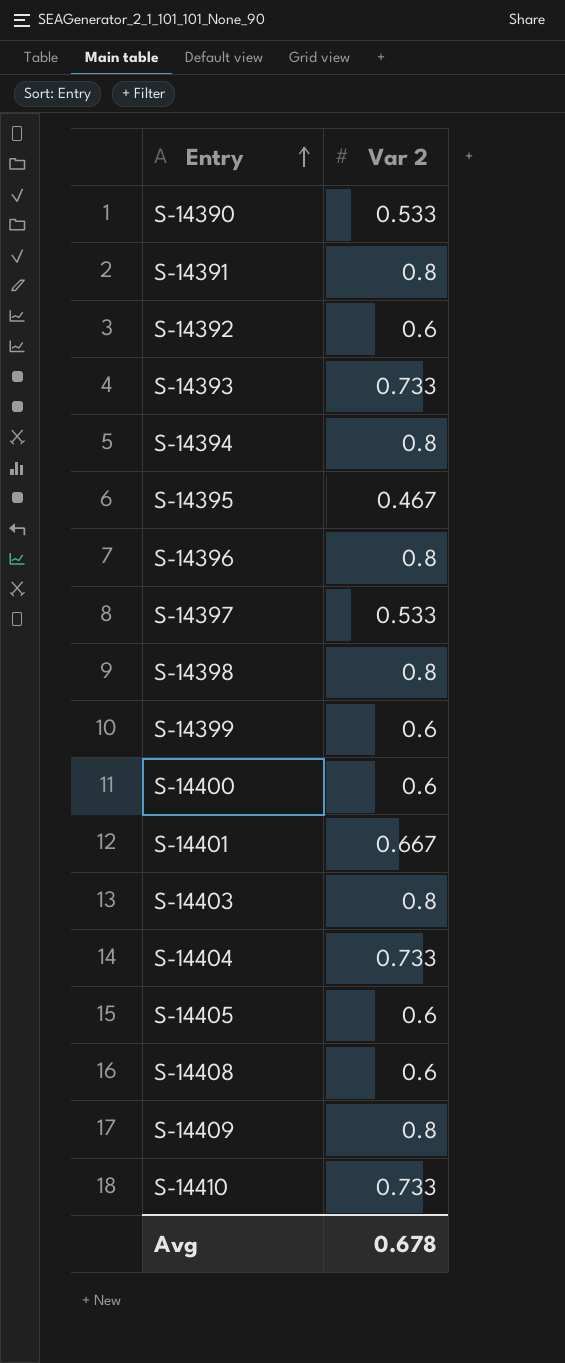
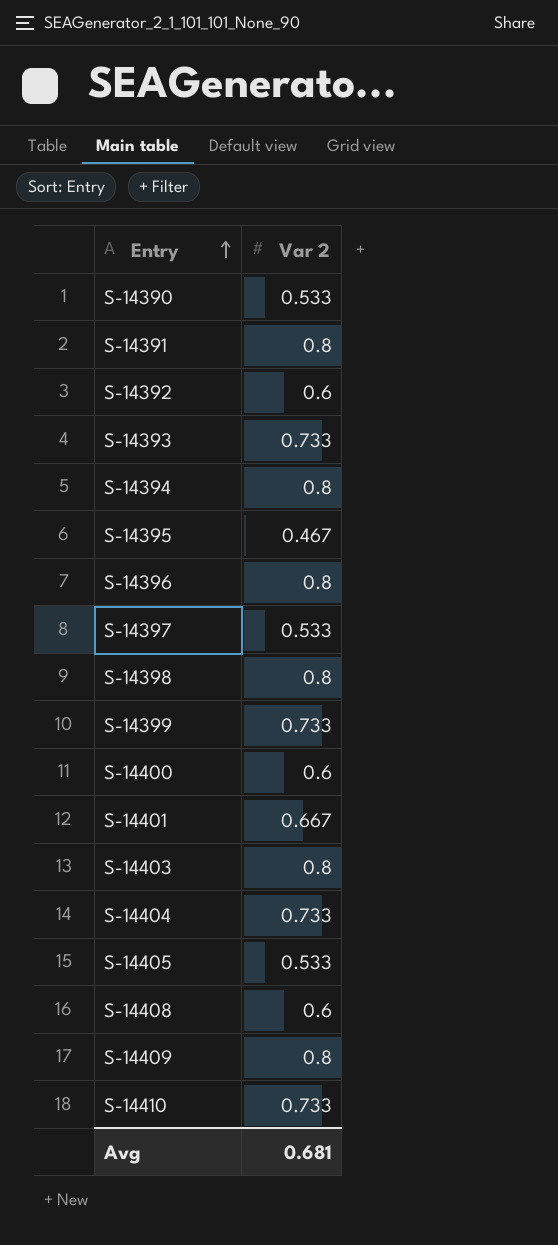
S-14399 | Var 2: 0.6 -> 0.733
S-14405 | Var 2: 0.6 -> 0.533
Avg | Var 2: 0.678 -> 0.681

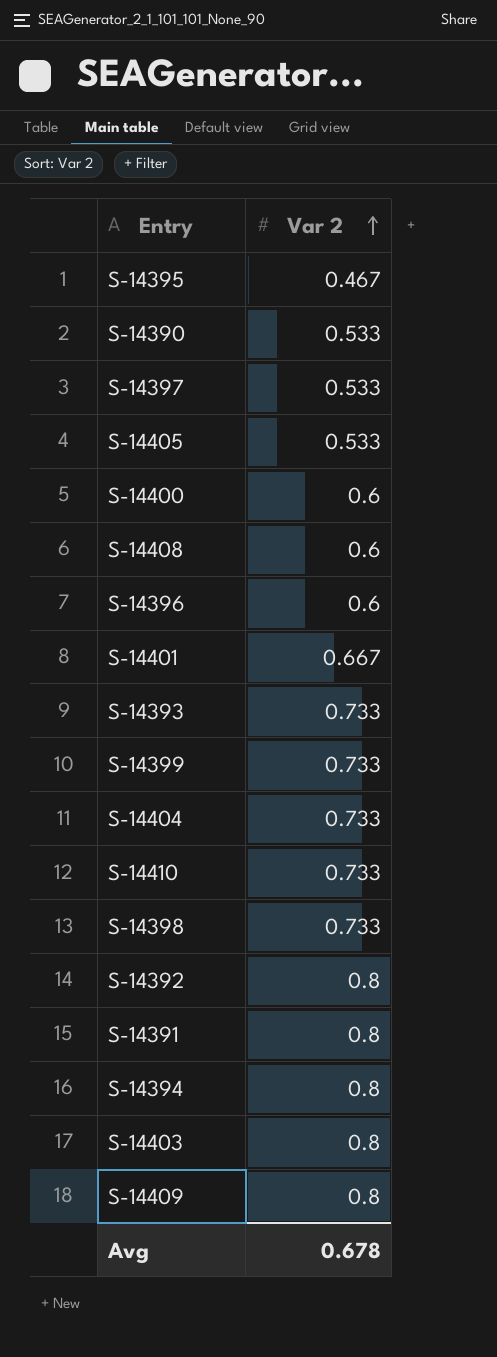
row order: Entry ascending -> Var 2 ascending
S-14396 | Var 2: 0.8 -> 0.6
S-14398 | Var 2: 0.8 -> 0.733
S-14392 | Var 2: 0.6 -> 0.8
Avg | Var 2: 0.681 -> 0.678

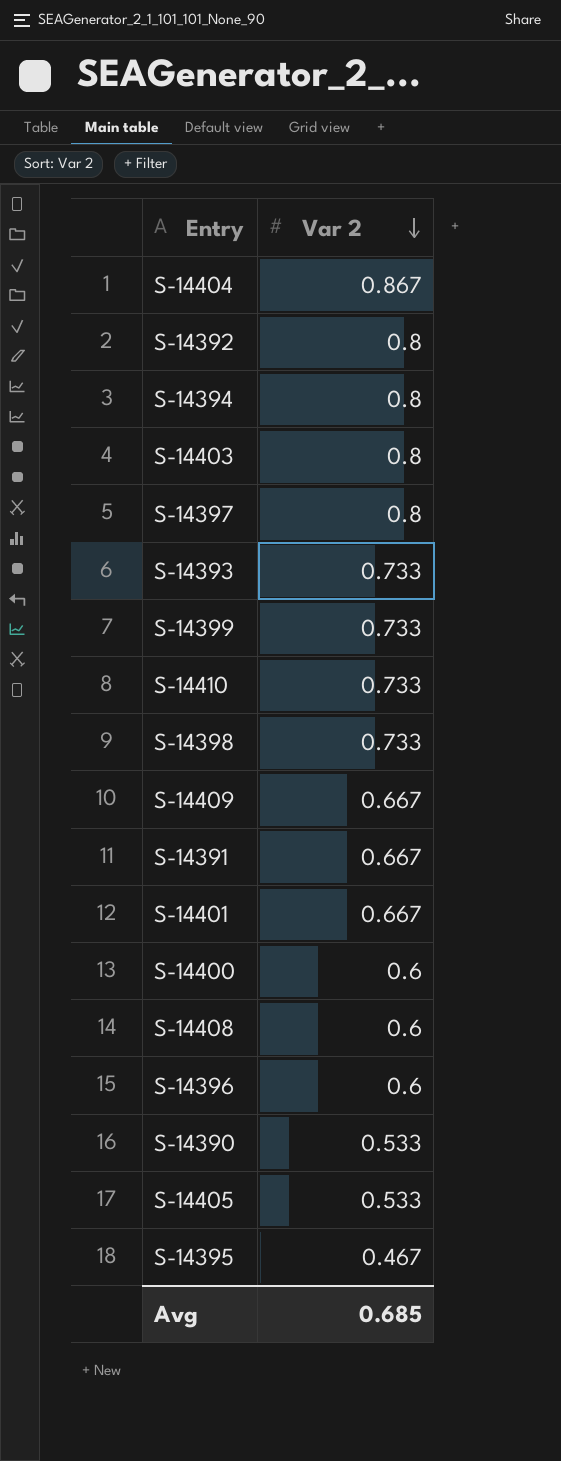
row order: Var 2 ascending -> Var 2 descending
S-14404 | Var 2: 0.733 -> 0.867
S-14397 | Var 2: 0.533 -> 0.8
S-14409 | Var 2: 0.8 -> 0.667
S-14391 | Var 2: 0.8 -> 0.667
Avg | Var 2: 0.678 -> 0.685

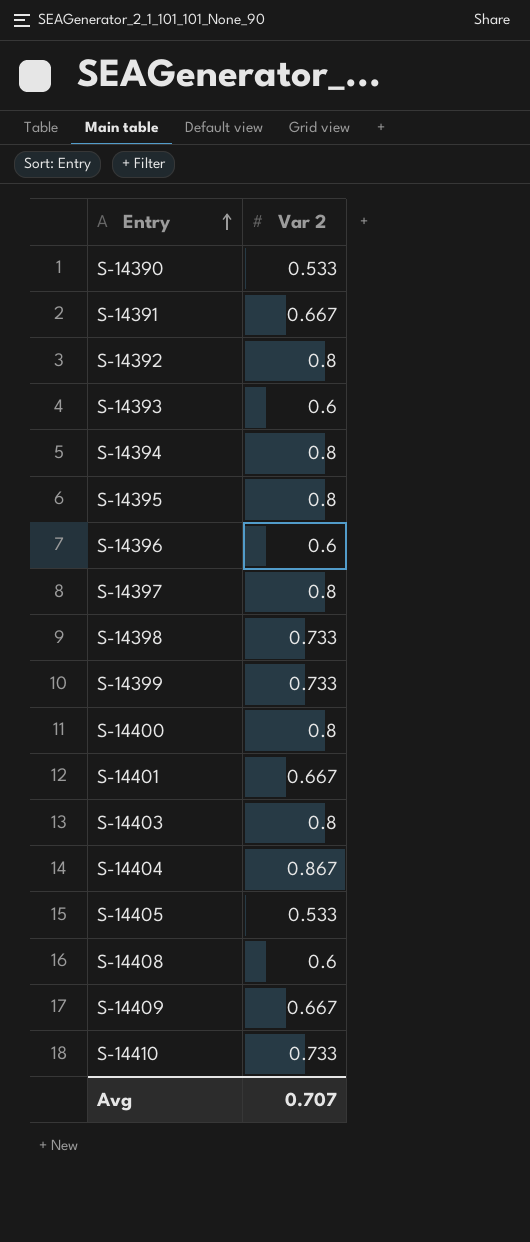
row order: Var 2 descending -> Entry ascending
S-14393 | Var 2: 0.733 -> 0.6
S-14395 | Var 2: 0.467 -> 0.8
S-14400 | Var 2: 0.6 -> 0.8
Avg | Var 2: 0.685 -> 0.707

